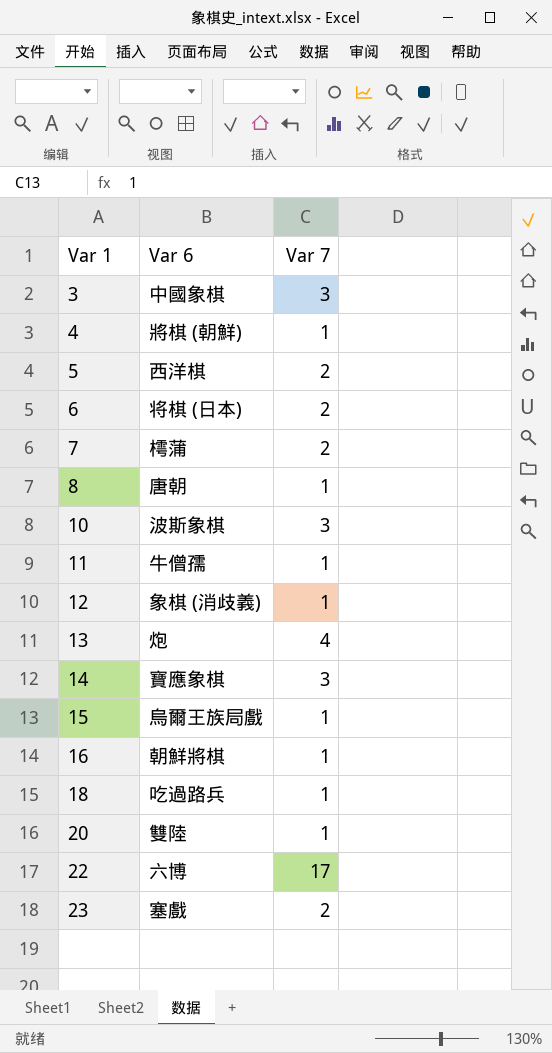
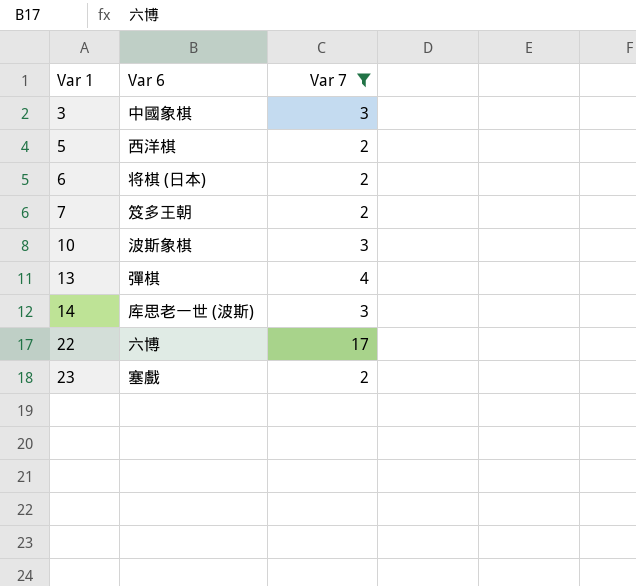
filter: none -> Var 7 != 1
7 | Var 6: 樗蒲 -> 笈多王朝
13 | Var 6: 炮 -> 彈棋
14 | Var 6: 寶應象棋 -> 库思老一世 (波斯)

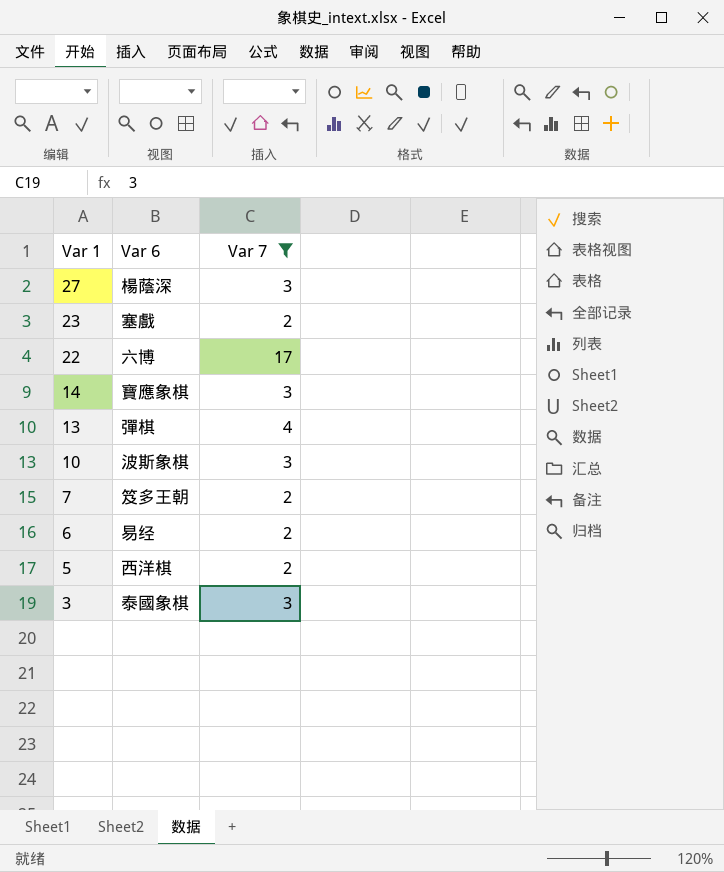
row order: Var 1 ascending -> Var 1 descending
row 27: none -> 楊蔭深 | 3
14 | Var 6: 库思老一世 (波斯) -> 寶應象棋
6 | Var 6: 将棋 (日本) -> 易经
3 | Var 6: 中國象棋 -> 泰國象棋

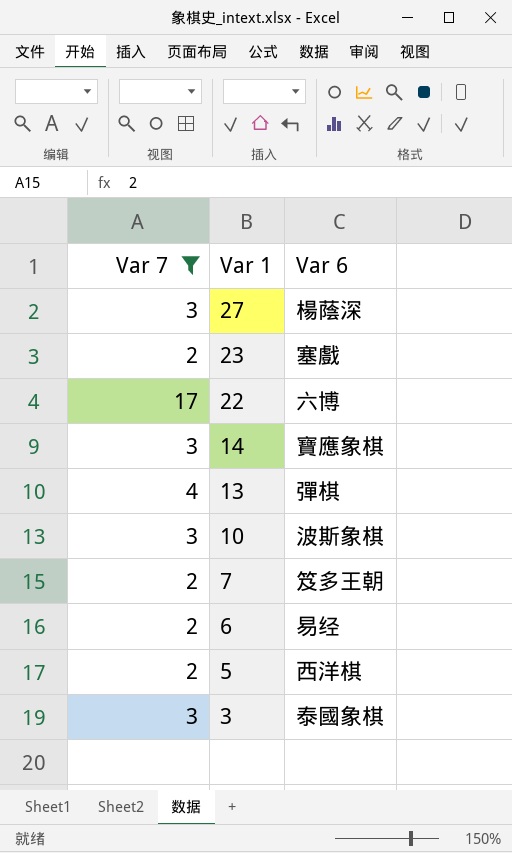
column Var 7 | position: 3 -> 1

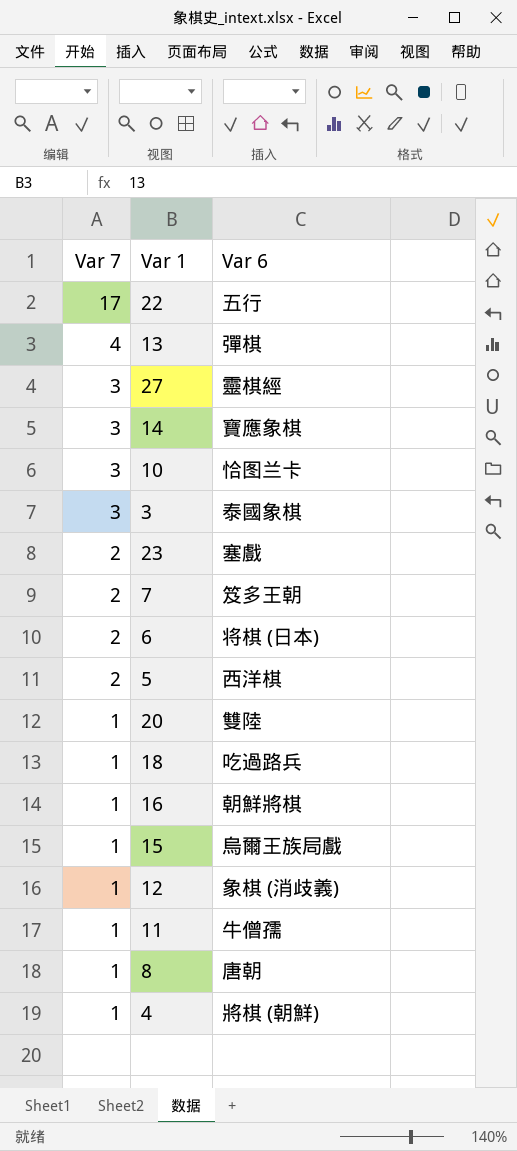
filter: Var 7 != 1 -> none
row order: Var 1 descending -> Var 7 descending
22 | Var 6: 六博 -> 五行
27 | Var 6: 楊蔭深 -> 靈棋經
10 | Var 6: 波斯象棋 -> 恰图兰卡
6 | Var 6: 易经 -> 将棋 (日本)

